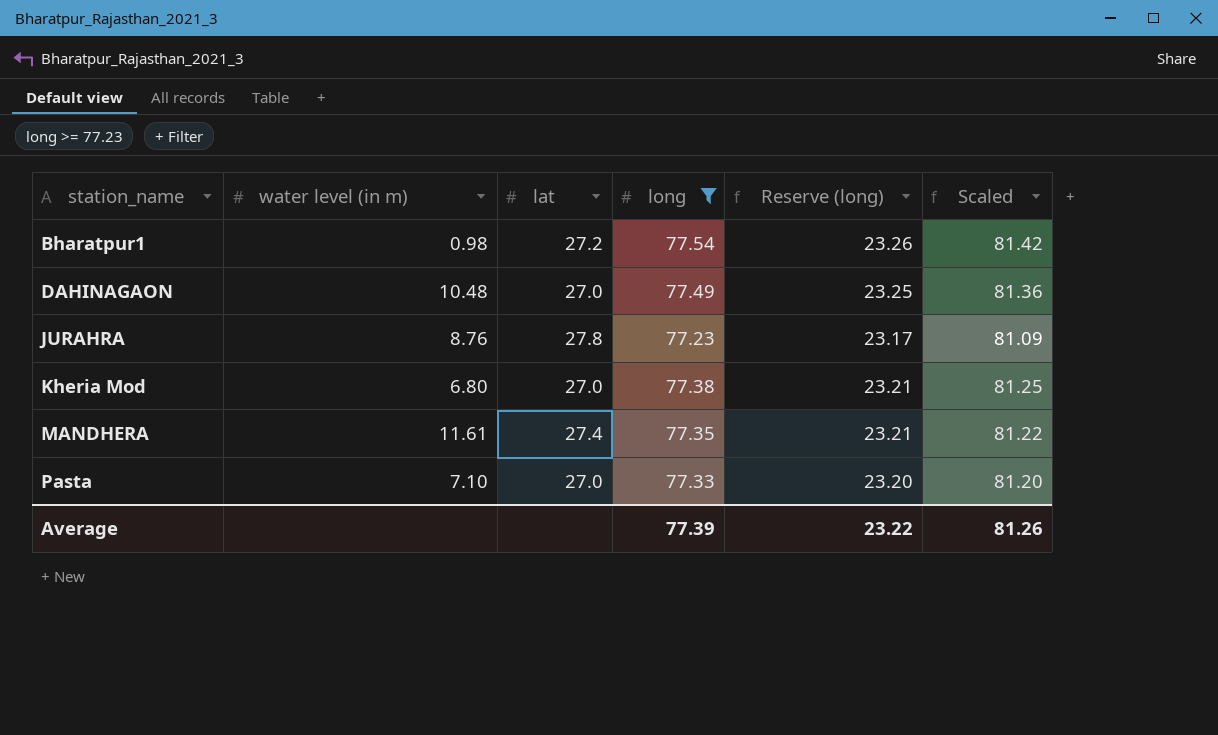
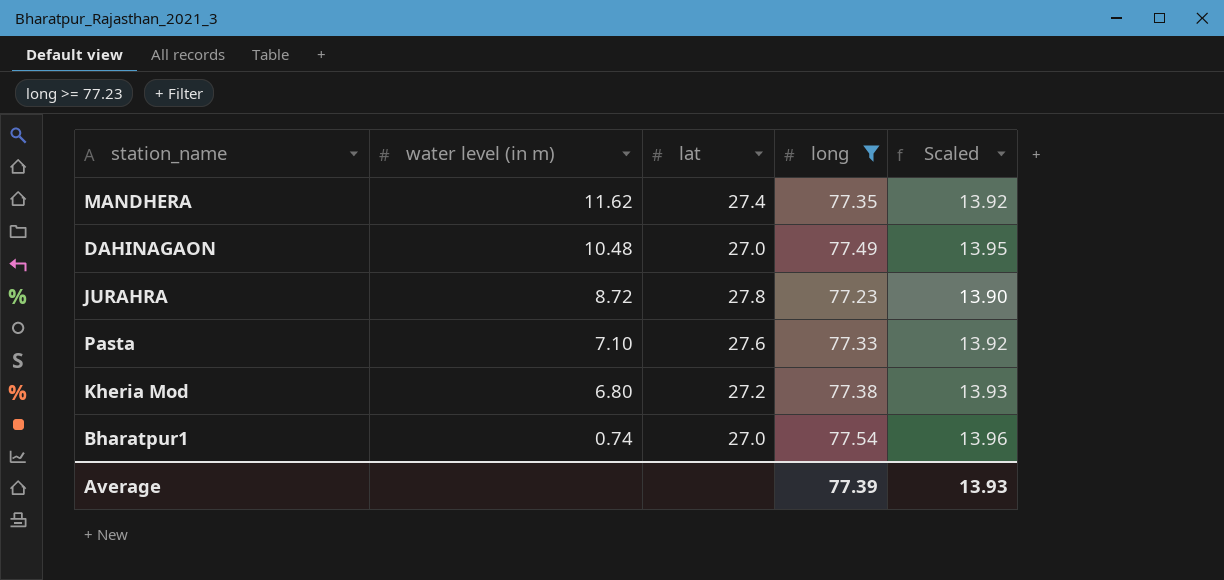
row order: station_name ascending -> water level (in m) descending
column Reserve (long) | formula: [long] * 0.3 -> none
column Scaled | formula: [long] * 1.05 -> [long] * 0.18
MANDHERA | water level (in m): 11.61 -> 11.62
JURAHRA | water level (in m): 8.76 -> 8.72
Pasta | lat: 27.0 -> 27.6
Kheria Mod | lat: 27.0 -> 27.2
Bharatpur1 | water level (in m): 0.98 -> 0.74
Bharatpur1 | lat: 27.2 -> 27.0
Average | Scaled: 81.26 -> 13.93

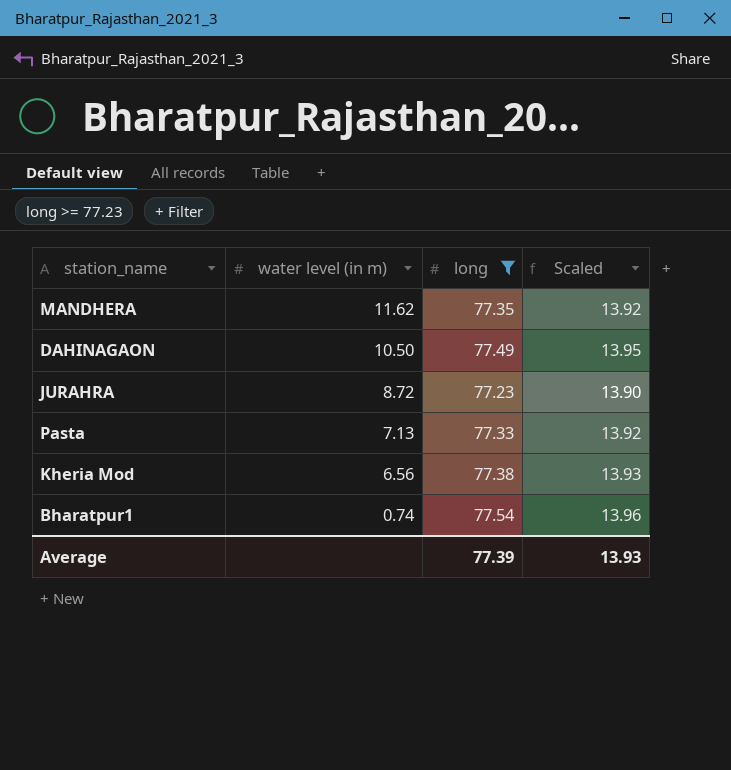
column lat | position: 3 -> none
DAHINAGAON | water level (in m): 10.48 -> 10.50
Pasta | water level (in m): 7.10 -> 7.13
Kheria Mod | water level (in m): 6.80 -> 6.56

